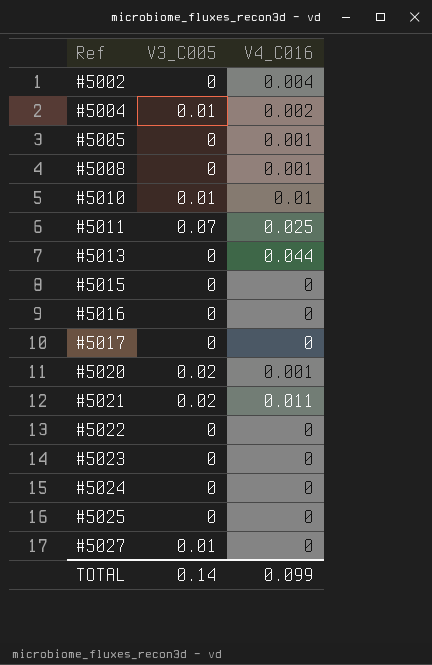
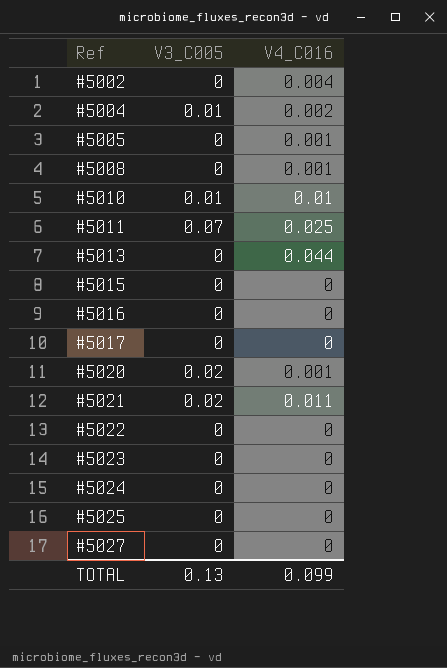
#5027 | V3_C005: 0.01 -> 0
TOTAL | V3_C005: 0.14 -> 0.13

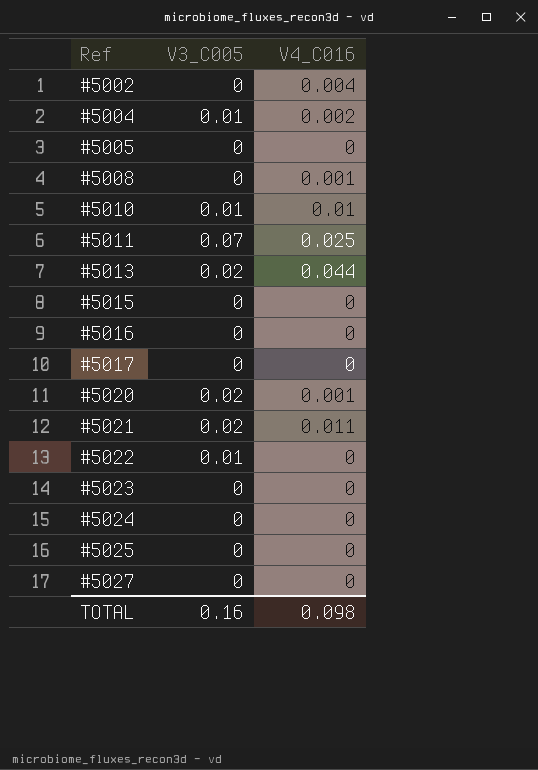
#5005 | V4_C016: 0.001 -> 0
#5013 | V3_C005: 0 -> 0.02
#5022 | V3_C005: 0 -> 0.01
TOTAL | V3_C005: 0.13 -> 0.16
TOTAL | V4_C016: 0.099 -> 0.098

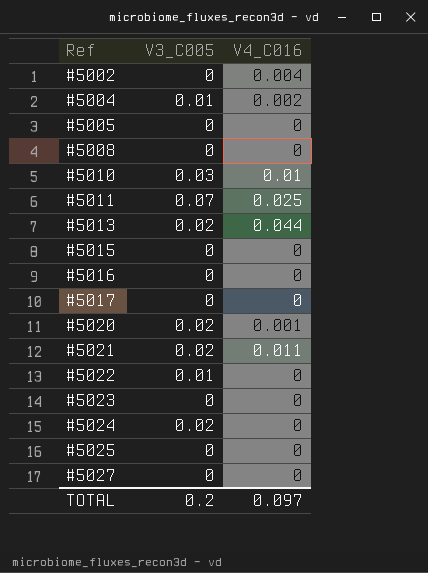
#5008 | V4_C016: 0.001 -> 0
#5010 | V3_C005: 0.01 -> 0.03
#5024 | V3_C005: 0 -> 0.02
TOTAL | V3_C005: 0.16 -> 0.2
TOTAL | V4_C016: 0.098 -> 0.097

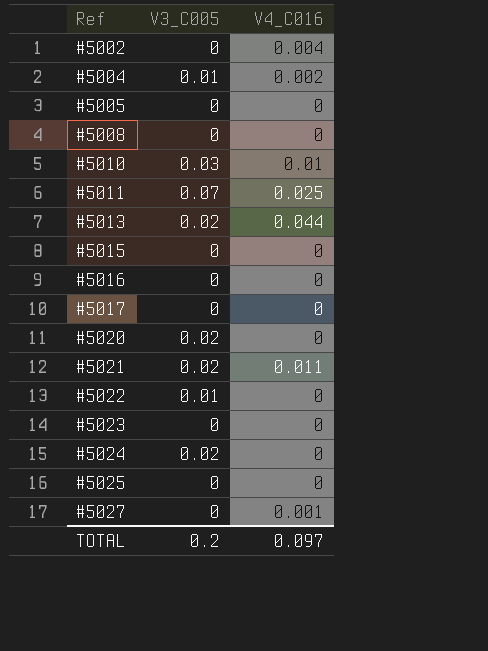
#5020 | V4_C016: 0.001 -> 0
#5027 | V4_C016: 0 -> 0.001

